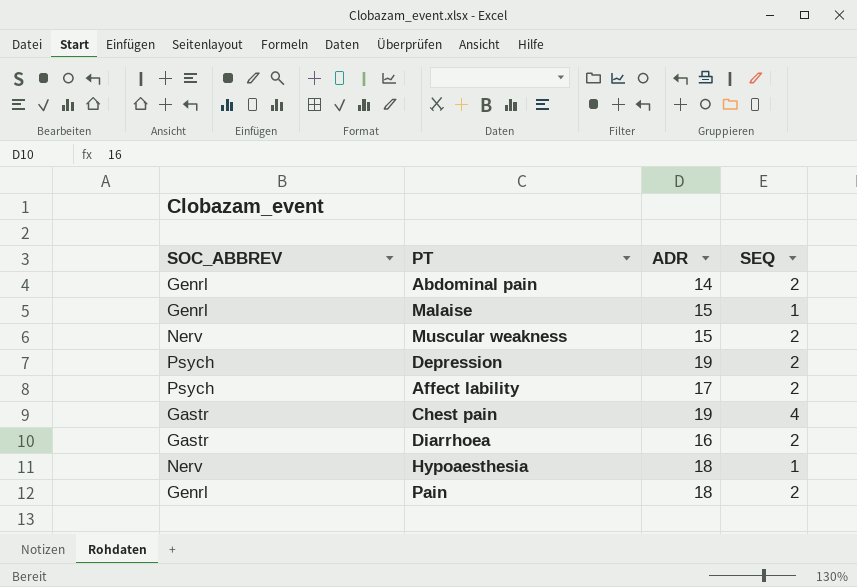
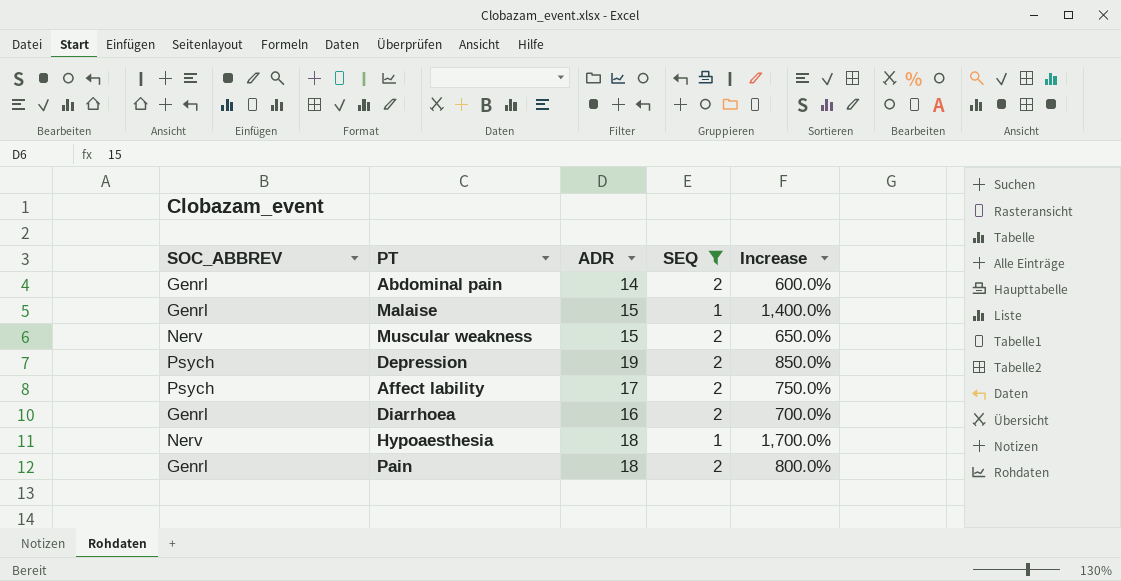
filter: none -> SEQ != 4
column Increase | formula: none -> ([ADR] - [SEQ]) / [SEQ]
Diarrhoea | SOC_ABBREV: Gastr -> Genrl

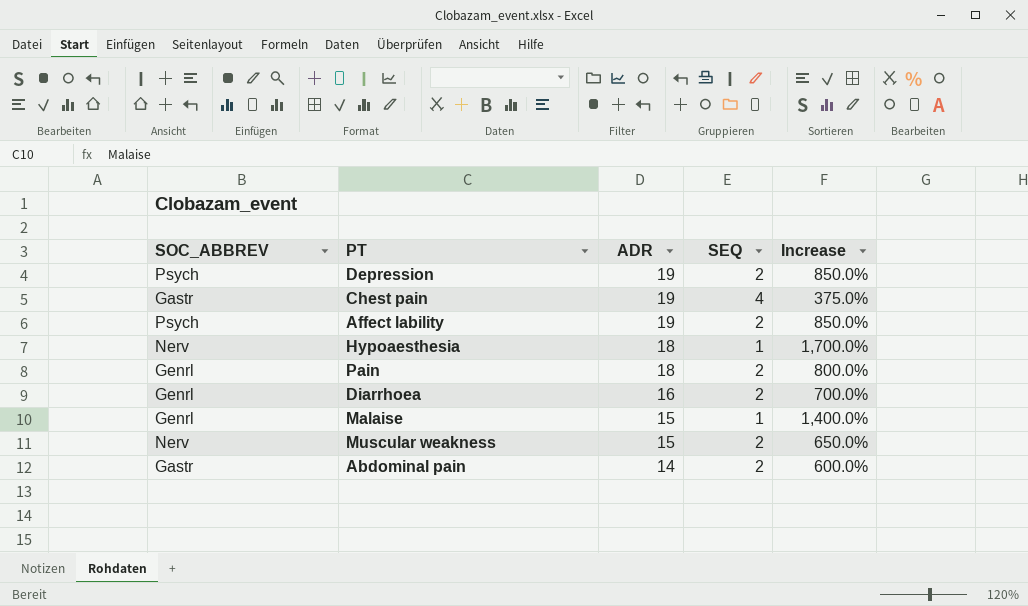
filter: SEQ != 4 -> none
row order: none -> ADR descending
Affect lability | ADR: 17 -> 19
Affect lability | Increase: 750.0% -> 850.0%
Abdominal pain | SOC_ABBREV: Genrl -> Gastr

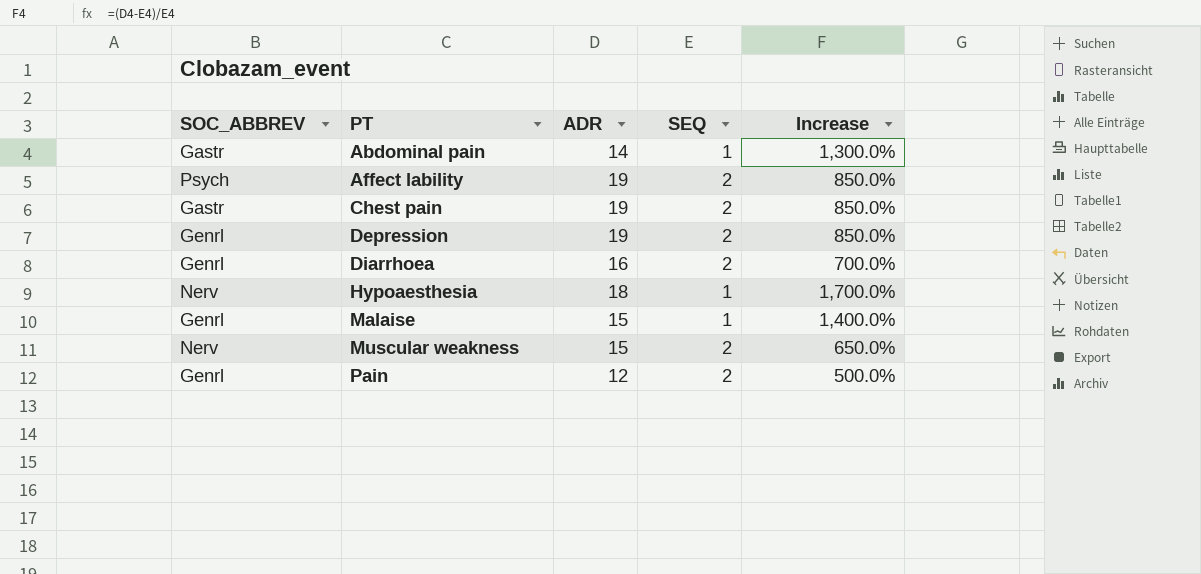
row order: ADR descending -> PT ascending
Abdominal pain | SEQ: 2 -> 1
Abdominal pain | Increase: 600.0% -> 1,300.0%
Chest pain | SEQ: 4 -> 2
Chest pain | Increase: 375.0% -> 850.0%
Depression | SOC_ABBREV: Psych -> Genrl
Pain | ADR: 18 -> 12
Pain | Increase: 800.0% -> 500.0%

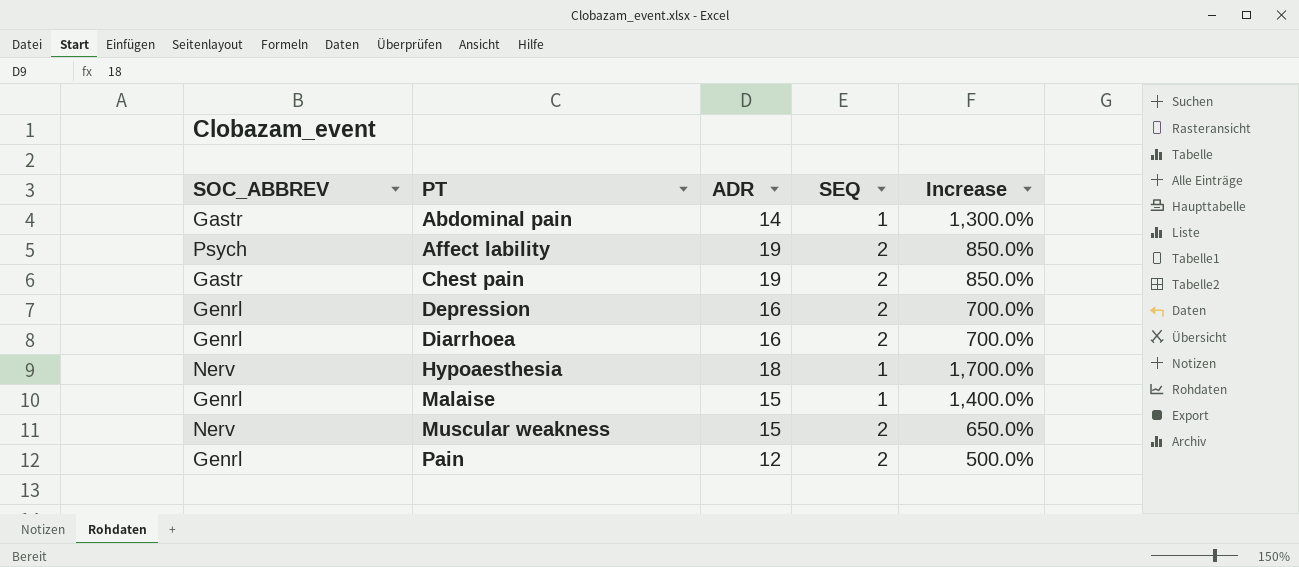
Depression | ADR: 19 -> 16
Depression | Increase: 850.0% -> 700.0%

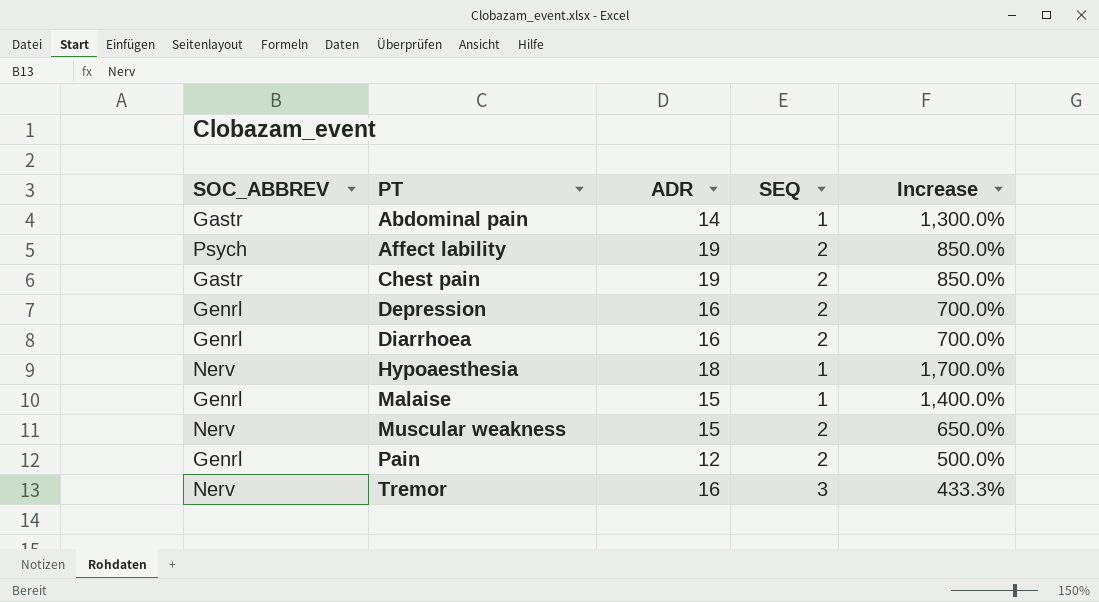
row Tremor: none -> Nerv | 16 | 3 | 433.3%

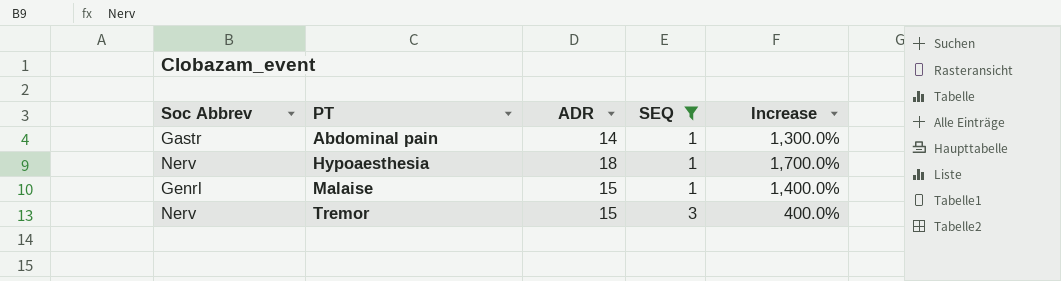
filter: none -> SEQ != 2
column name: SOC_ABBREV -> Soc Abbrev
Tremor | ADR: 16 -> 15
Tremor | Increase: 433.3% -> 400.0%

